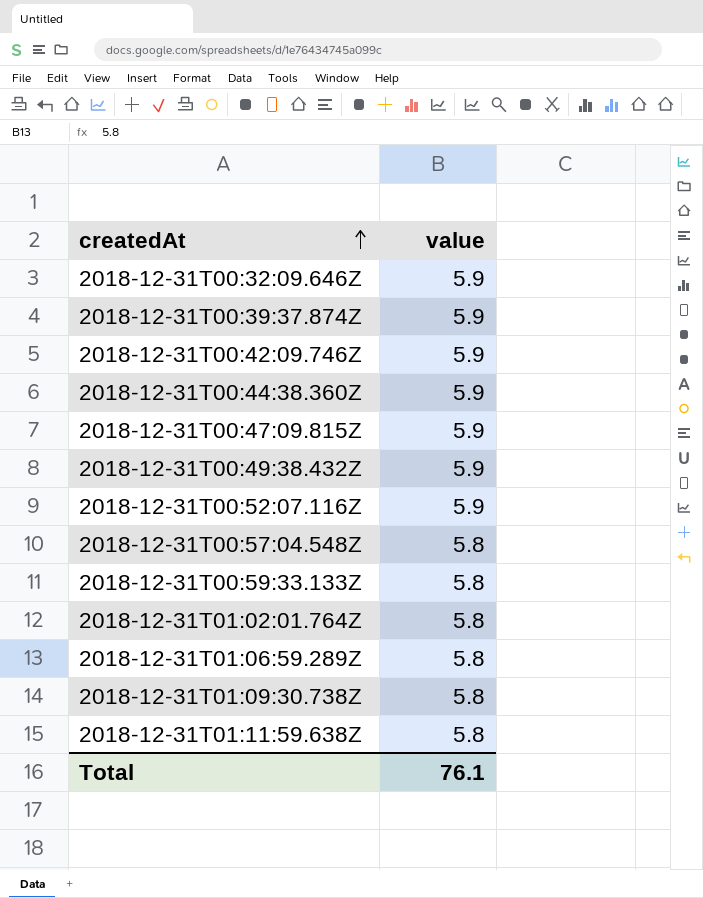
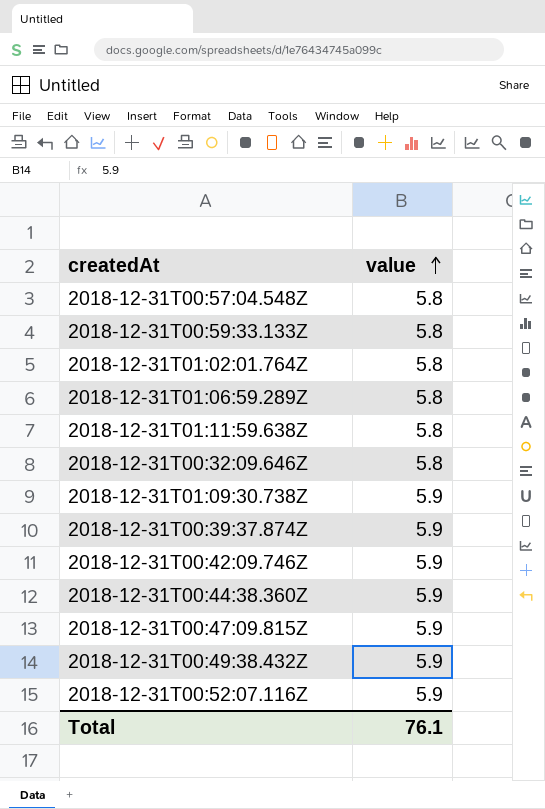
row order: createdAt ascending -> value ascending
2018-12-31T00:32:09.646Z | value: 5.9 -> 5.8
2018-12-31T01:09:30.738Z | value: 5.8 -> 5.9

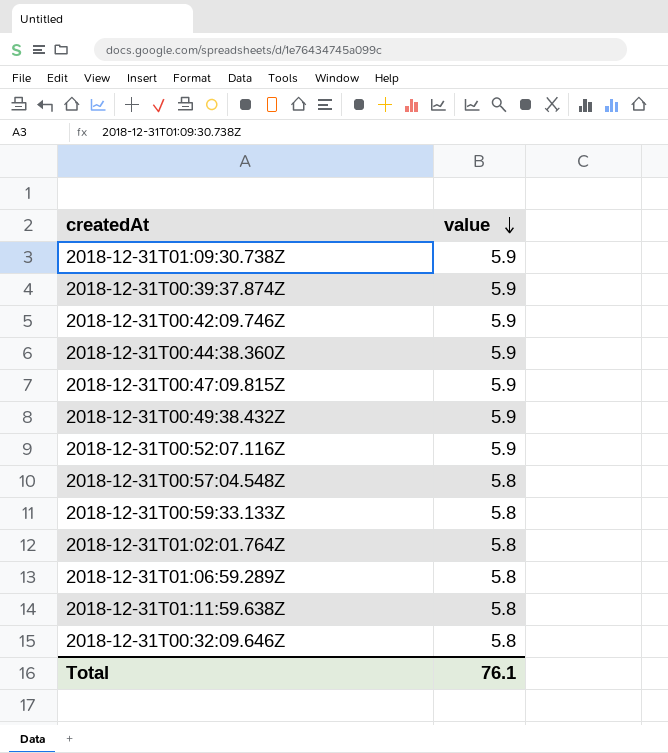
row order: value ascending -> value descending

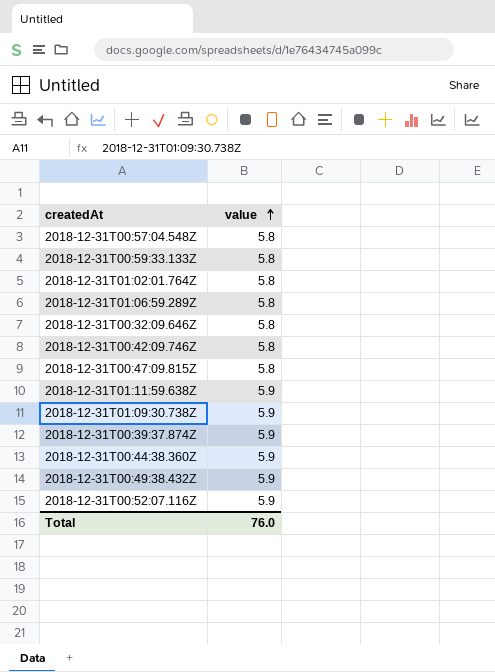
row order: value descending -> value ascending
2018-12-31T00:42:09.746Z | value: 5.9 -> 5.8
2018-12-31T00:47:09.815Z | value: 5.9 -> 5.8
2018-12-31T01:11:59.638Z | value: 5.8 -> 5.9
Total | value: 76.1 -> 76.0

